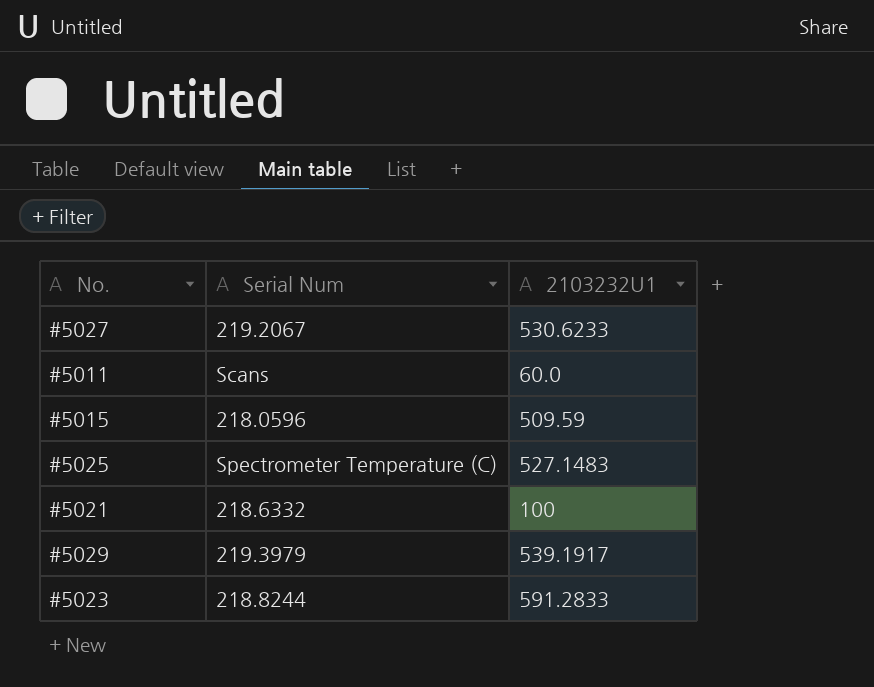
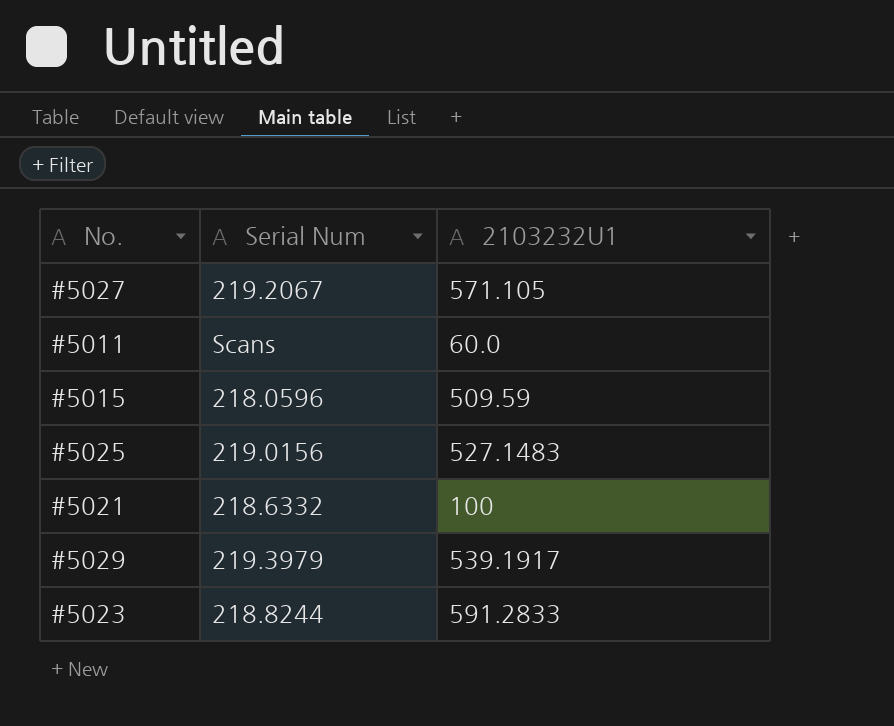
#5027 | 2103232U1: 530.6233 -> 571.105
#5025 | Serial Num: Spectrometer Temperature (C) -> 219.0156

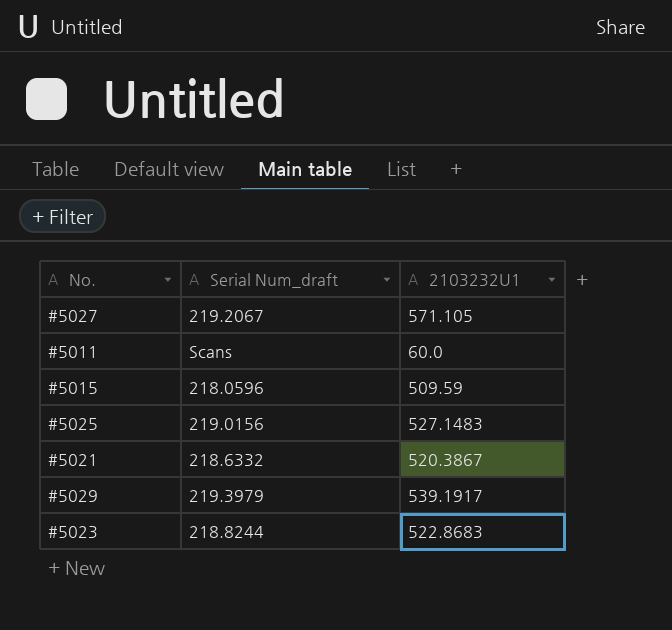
column name: Serial Num -> Serial Num_draft
#5021 | 2103232U1: 100 -> 520.3867
#5023 | 2103232U1: 591.2833 -> 522.8683

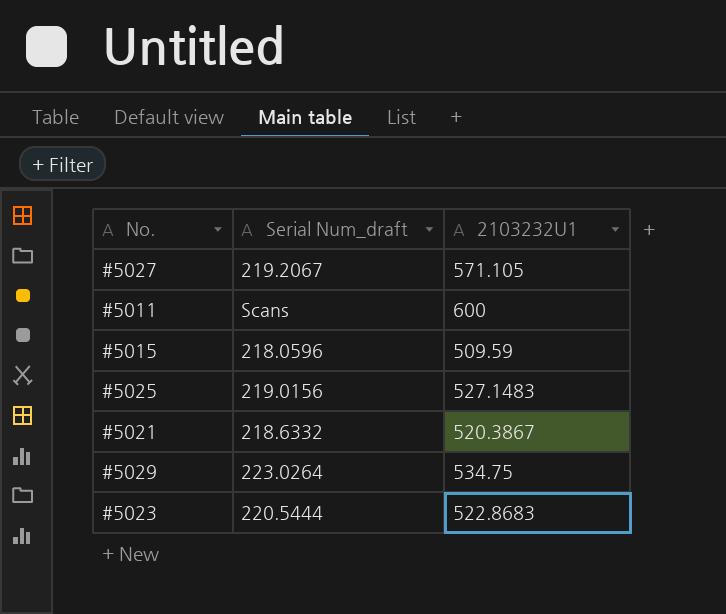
#5011 | 2103232U1: 60.0 -> 600
#5029 | Serial Num_draft: 219.3979 -> 223.0264
#5029 | 2103232U1: 539.1917 -> 534.75
#5023 | Serial Num_draft: 218.8244 -> 220.5444

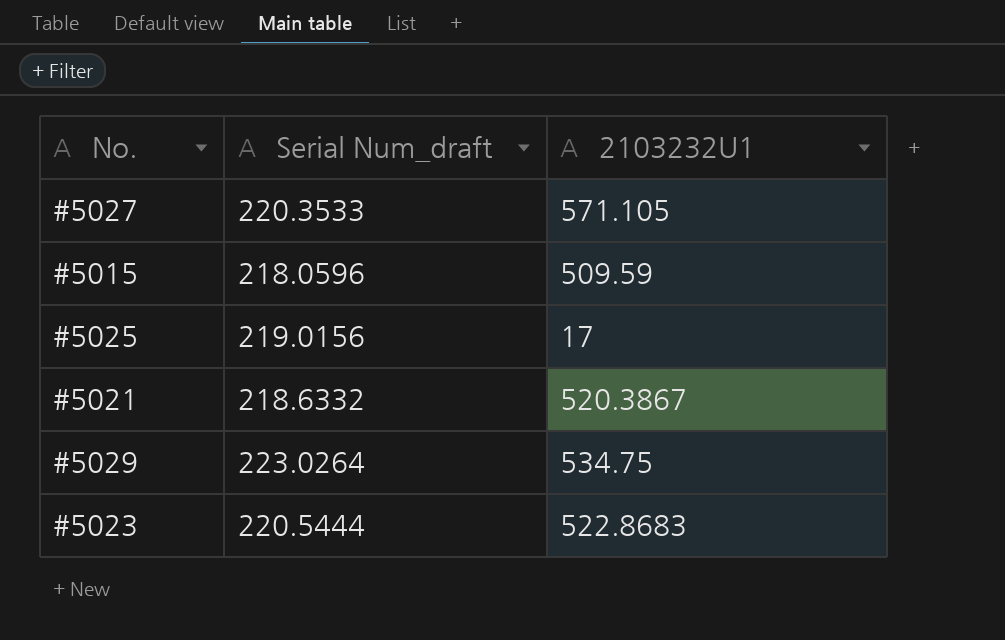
row #5011: Scans | 600 -> none
#5027 | Serial Num_draft: 219.2067 -> 220.3533
#5025 | 2103232U1: 527.1483 -> 17

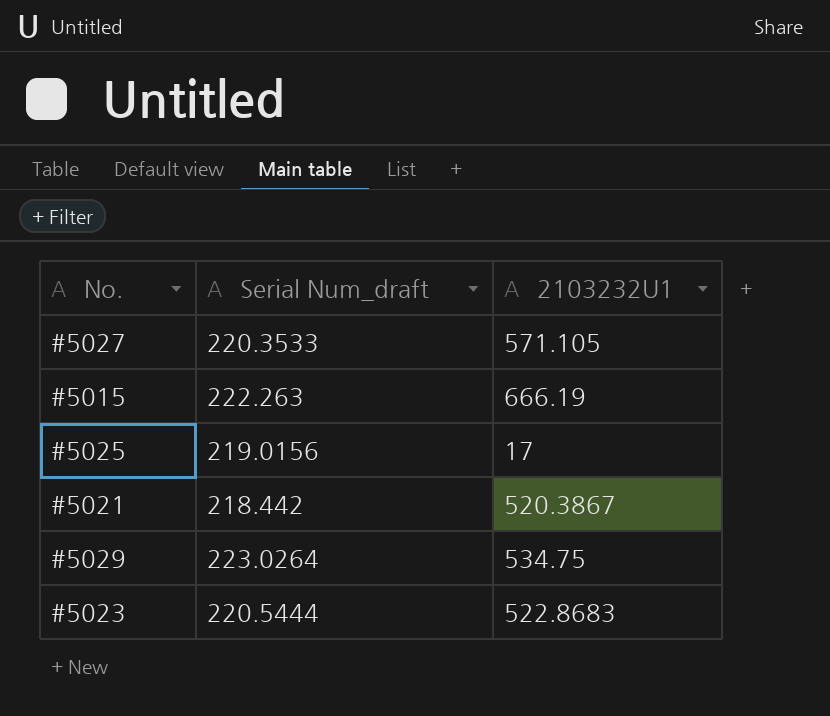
#5015 | Serial Num_draft: 218.0596 -> 222.263
#5015 | 2103232U1: 509.59 -> 666.19
#5021 | Serial Num_draft: 218.6332 -> 218.442

